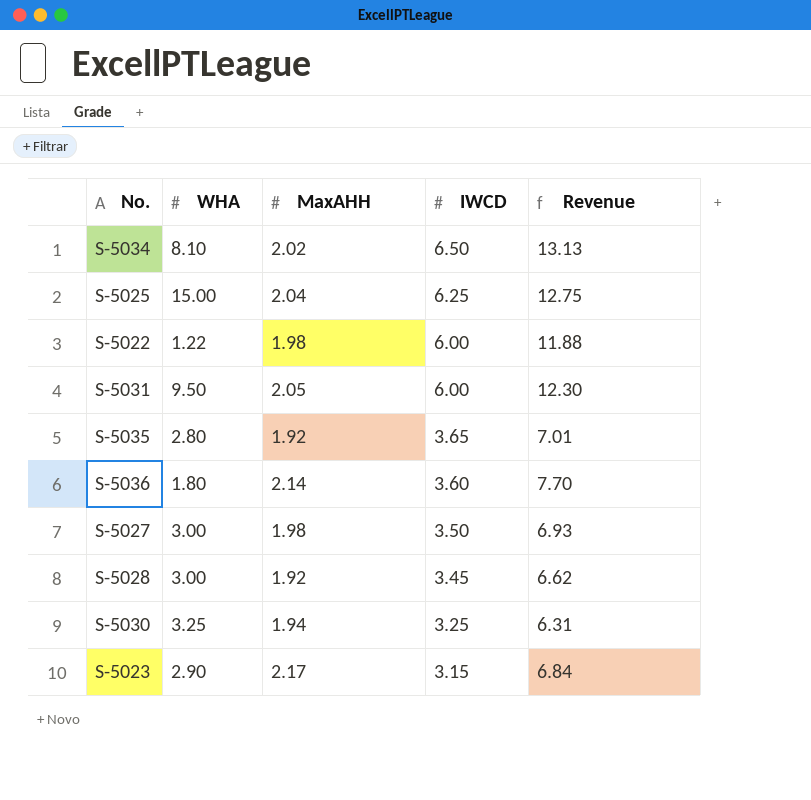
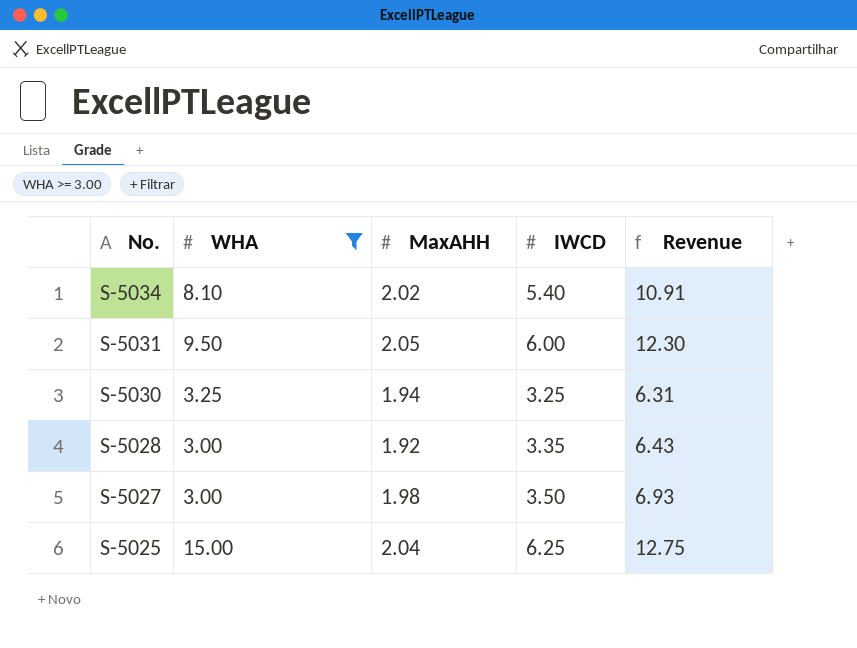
filter: none -> WHA >= 3.00
row order: IWCD descending -> No. descending
S-5034 | IWCD: 6.50 -> 5.40
S-5034 | Revenue: 13.13 -> 10.91
S-5028 | IWCD: 3.45 -> 3.35
S-5028 | Revenue: 6.62 -> 6.43

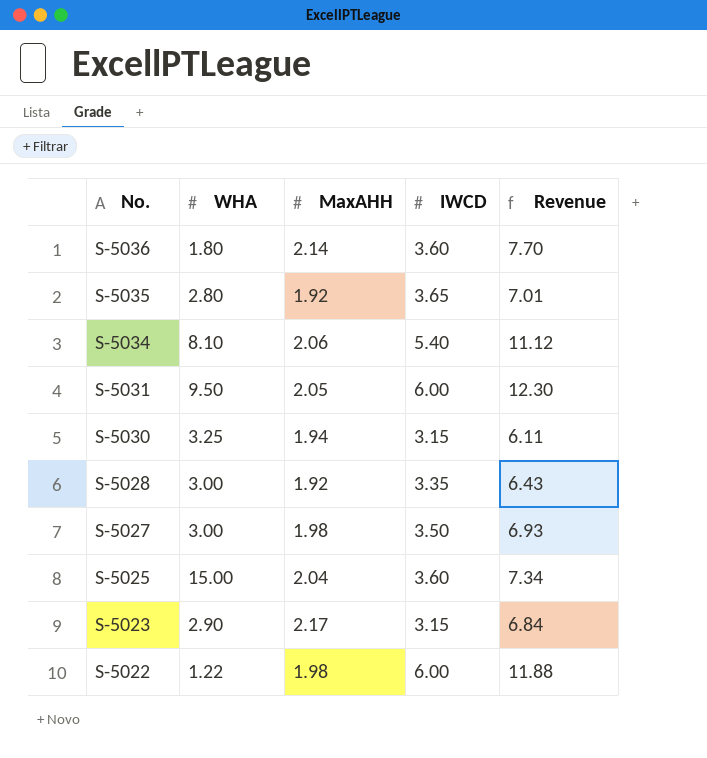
filter: WHA >= 3.00 -> none
S-5034 | MaxAHH: 2.02 -> 2.06
S-5034 | Revenue: 10.91 -> 11.12
S-5030 | IWCD: 3.25 -> 3.15
S-5030 | Revenue: 6.31 -> 6.11
S-5025 | IWCD: 6.25 -> 3.60
S-5025 | Revenue: 12.75 -> 7.34

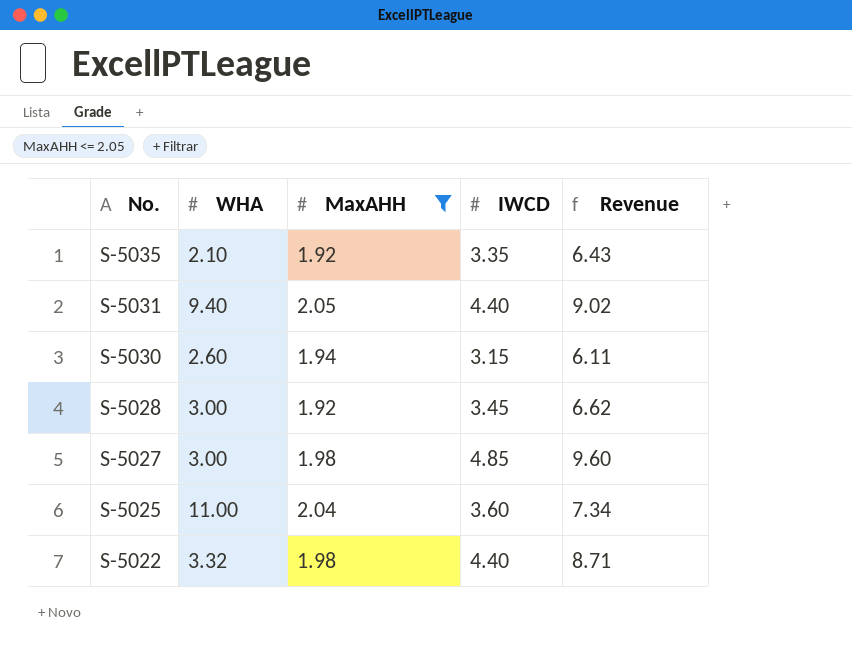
filter: none -> MaxAHH <= 2.05
S-5035 | WHA: 2.80 -> 2.10
S-5035 | IWCD: 3.65 -> 3.35
S-5035 | Revenue: 7.01 -> 6.43
S-5031 | WHA: 9.50 -> 9.40
S-5031 | IWCD: 6.00 -> 4.40
S-5031 | Revenue: 12.30 -> 9.02
S-5030 | WHA: 3.25 -> 2.60
S-5028 | IWCD: 3.35 -> 3.45
S-5028 | Revenue: 6.43 -> 6.62
S-5027 | IWCD: 3.50 -> 4.85
S-5027 | Revenue: 6.93 -> 9.60
S-5025 | WHA: 15.00 -> 11.00
S-5022 | WHA: 1.22 -> 3.32
S-5022 | IWCD: 6.00 -> 4.40
S-5022 | Revenue: 11.88 -> 8.71

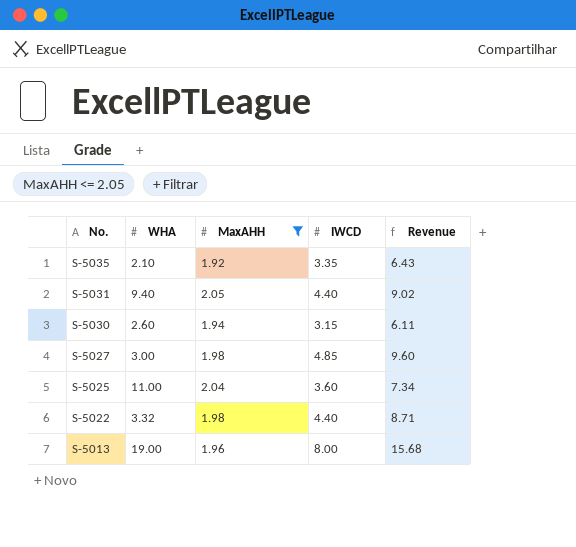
row S-5028: 3.00 | 1.92 | 3.45 | 6.62 -> none
row S-5013: none -> 19.00 | 1.96 | 8.00 | 15.68

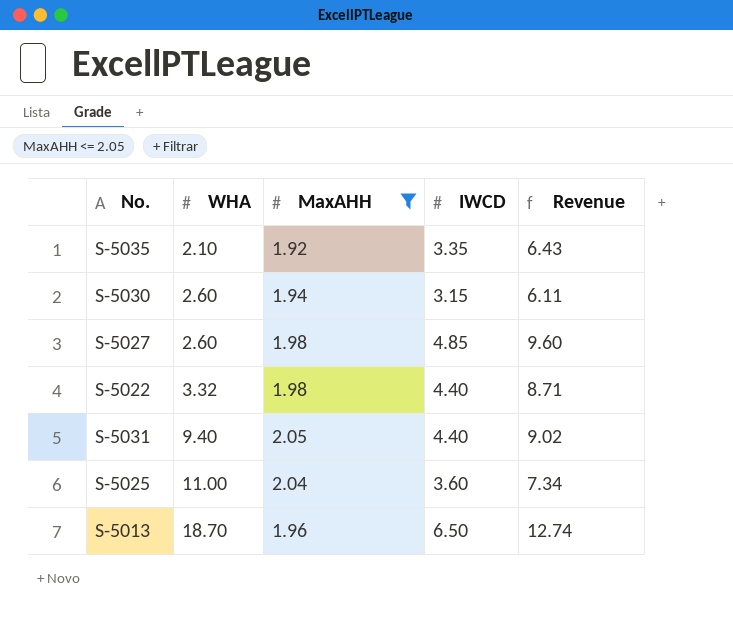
row order: No. descending -> WHA ascending
S-5027 | WHA: 3.00 -> 2.60
S-5013 | WHA: 19.00 -> 18.70
S-5013 | IWCD: 8.00 -> 6.50
S-5013 | Revenue: 15.68 -> 12.74

